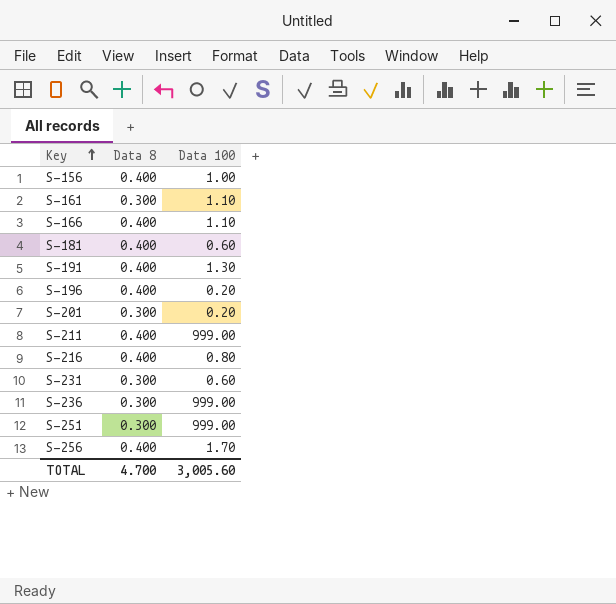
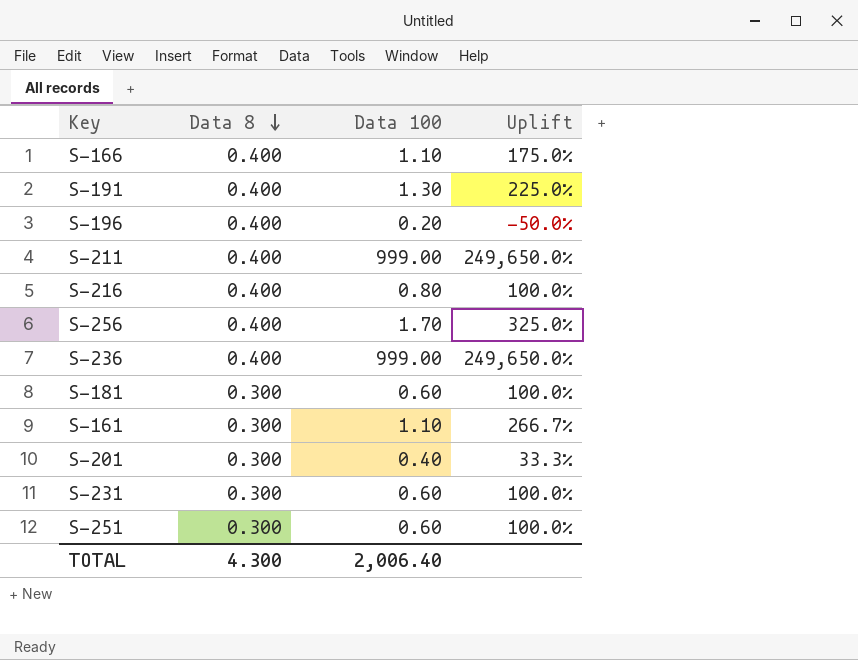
row order: Key ascending -> Data 8 descending
column Uplift | formula: none -> ([Data 100] - [Data 8]) / [Data 8]
row S-156: 0.400 | 1.00 -> none
S-236 | Data 8: 0.300 -> 0.400
S-181 | Data 8: 0.400 -> 0.300
S-201 | Data 100: 0.20 -> 0.40
S-251 | Data 100: 999.00 -> 0.60
TOTAL | Data 8: 4.700 -> 4.300
TOTAL | Data 100: 3,005.60 -> 2,006.40

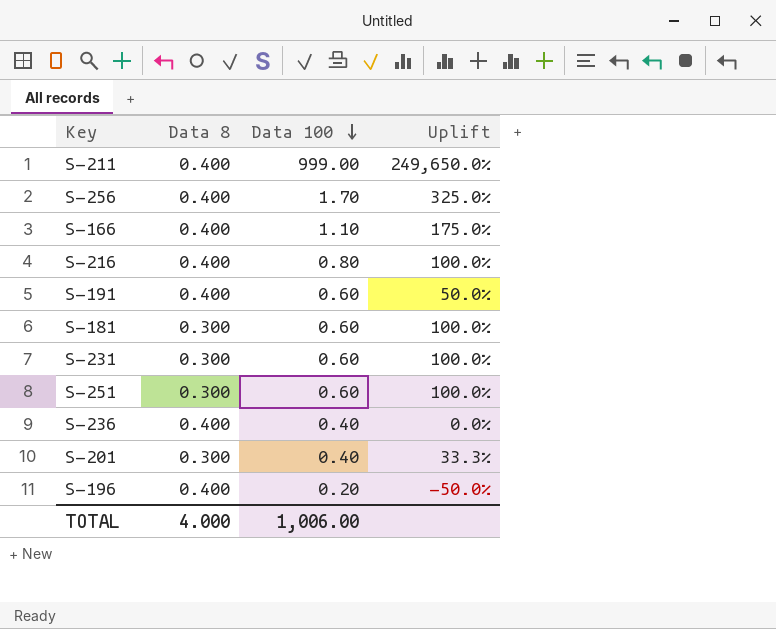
row order: Data 8 descending -> Data 100 descending
row S-161: 0.300 | 1.10 | 266.7% -> none
S-191 | Data 100: 1.30 -> 0.60
S-191 | Uplift: 225.0% -> 50.0%
S-236 | Data 100: 999.00 -> 0.40
S-236 | Uplift: 249,650.0% -> 0.0%
TOTAL | Data 8: 4.300 -> 4.000
TOTAL | Data 100: 2,006.40 -> 1,006.00

